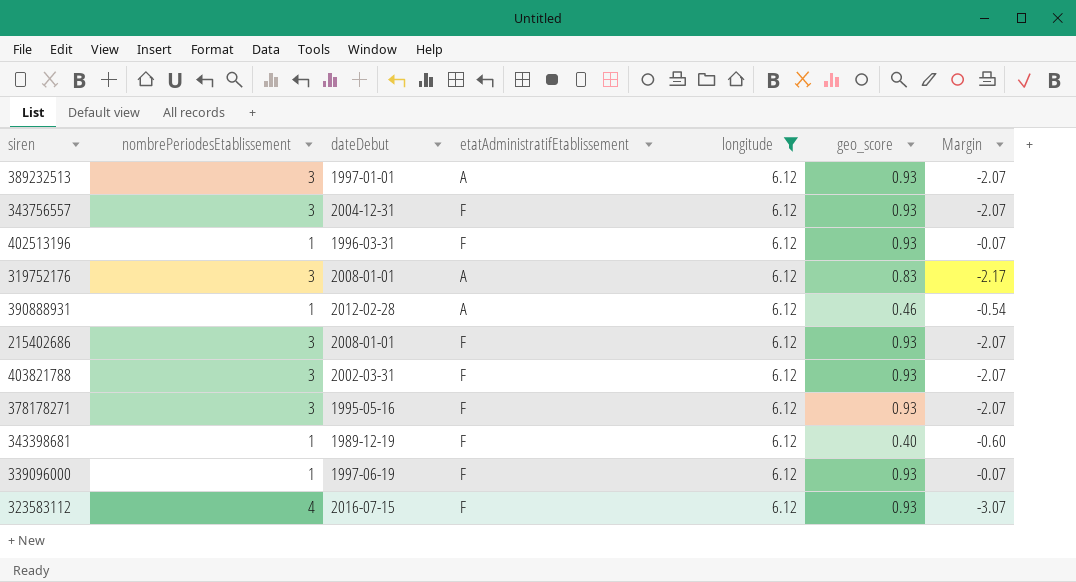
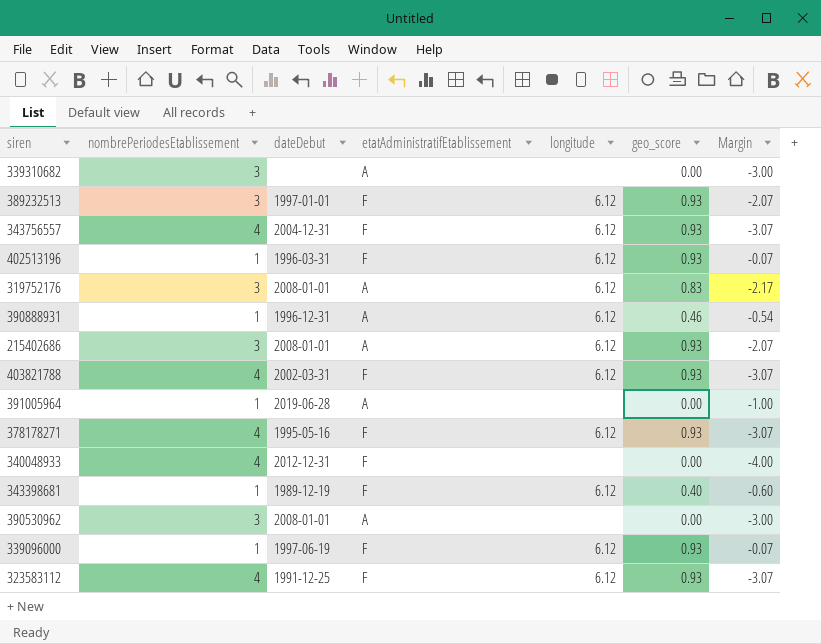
filter: longitude = 6.12 -> none
389232513 | etatAdministratifEtablissement: A -> F
343756557 | nombrePeriodesEtablissement: 3 -> 4
343756557 | Margin: -2.07 -> -3.07
390888931 | dateDebut: 2012-02-28 -> 1996-12-31
215402686 | etatAdministratifEtablissement: F -> A
403821788 | nombrePeriodesEtablissement: 3 -> 4
403821788 | Margin: -2.07 -> -3.07
378178271 | nombrePeriodesEtablissement: 3 -> 4
378178271 | Margin: -2.07 -> -3.07
323583112 | dateDebut: 2016-07-15 -> 1991-12-25

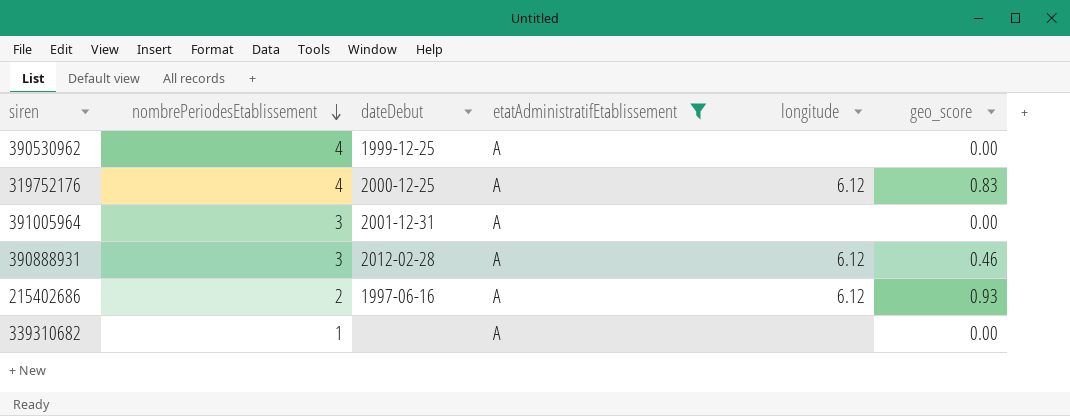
filter: none -> etatAdministratifEtablissement = A
row order: none -> nombrePeriodesEtablissement descending
column Margin | formula: [geo_score] - [nombrePeriodesEtablissement] -> none
390530962 | nombrePeriodesEtablissement: 3 -> 4
390530962 | dateDebut: 2008-01-01 -> 1999-12-25
319752176 | nombrePeriodesEtablissement: 3 -> 4
319752176 | dateDebut: 2008-01-01 -> 2000-12-25
391005964 | nombrePeriodesEtablissement: 1 -> 3
391005964 | dateDebut: 2019-06-28 -> 2001-12-31
390888931 | nombrePeriodesEtablissement: 1 -> 3
390888931 | dateDebut: 1996-12-31 -> 2012-02-28
215402686 | nombrePeriodesEtablissement: 3 -> 2
215402686 | dateDebut: 2008-01-01 -> 1997-06-16
339310682 | nombrePeriodesEtablissement: 3 -> 1

